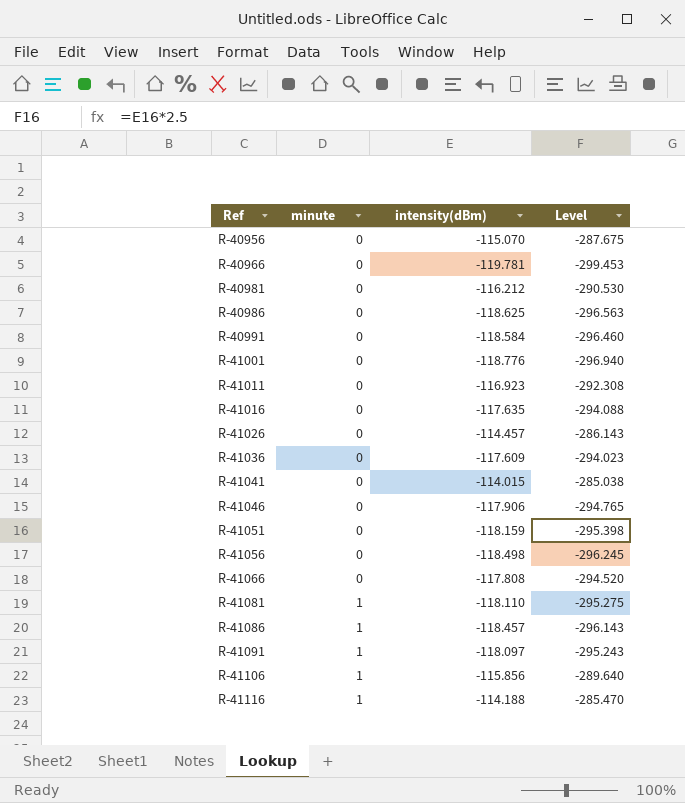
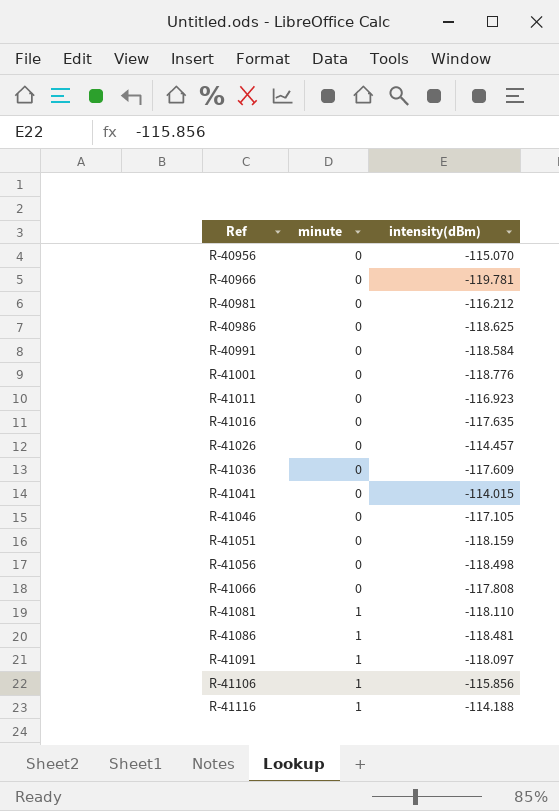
column Level | formula: [intensity(dBm)] * 2.5 -> none
R-41046 | intensity(dBm): -117.906 -> -117.105
R-41086 | intensity(dBm): -118.457 -> -118.481

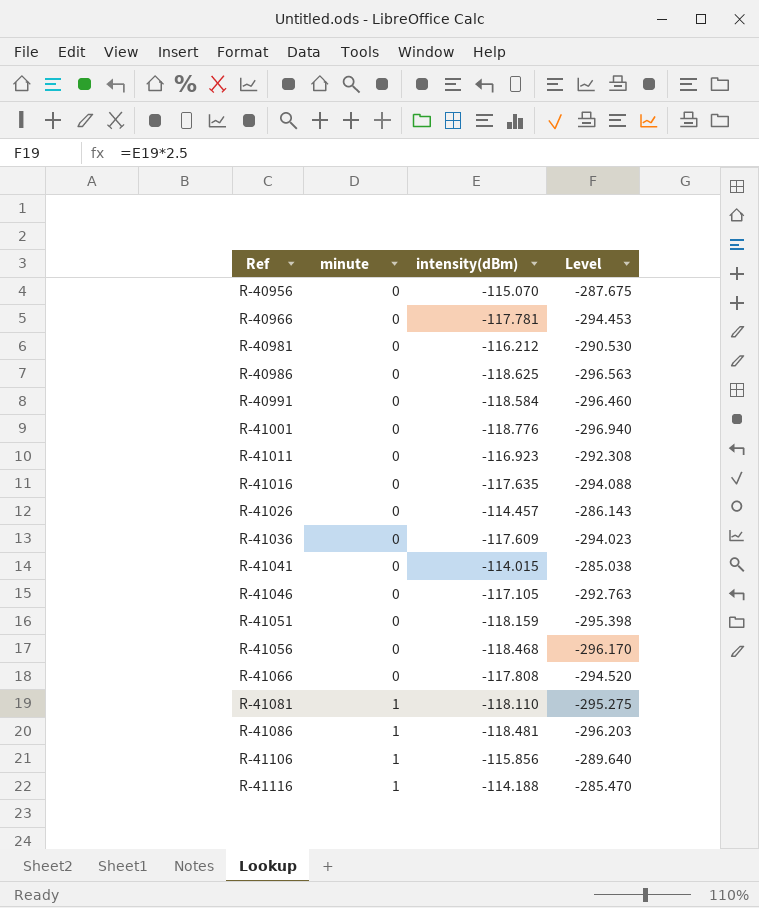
column Level | formula: none -> [intensity(dBm)] * 2.5
row R-41091: 1 | -118.097 -> none
R-40966 | intensity(dBm): -119.781 -> -117.781
R-41056 | intensity(dBm): -118.498 -> -118.468

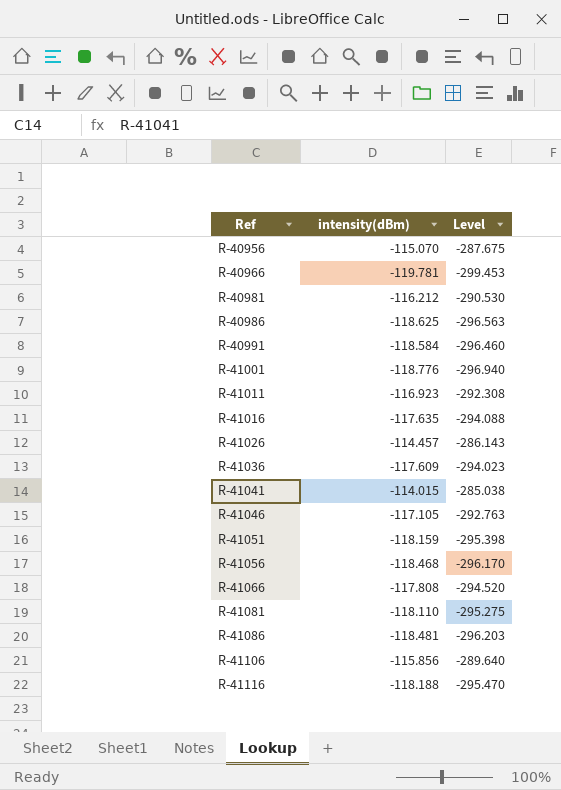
column minute | position: 2 -> none
R-40966 | intensity(dBm): -117.781 -> -119.781
R-40966 | Level: -294.453 -> -299.453
R-41116 | intensity(dBm): -114.188 -> -118.188
R-41116 | Level: -285.470 -> -295.470

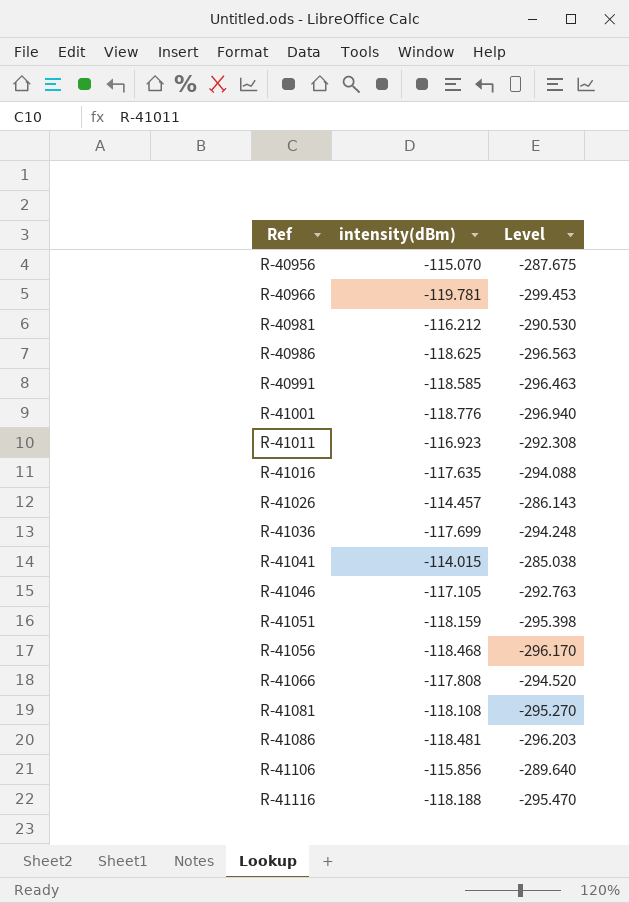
R-40991 | intensity(dBm): -118.584 -> -118.585
R-40991 | Level: -296.460 -> -296.463
R-41036 | intensity(dBm): -117.609 -> -117.699
R-41036 | Level: -294.023 -> -294.248
R-41081 | intensity(dBm): -118.110 -> -118.108
R-41081 | Level: -295.275 -> -295.270

